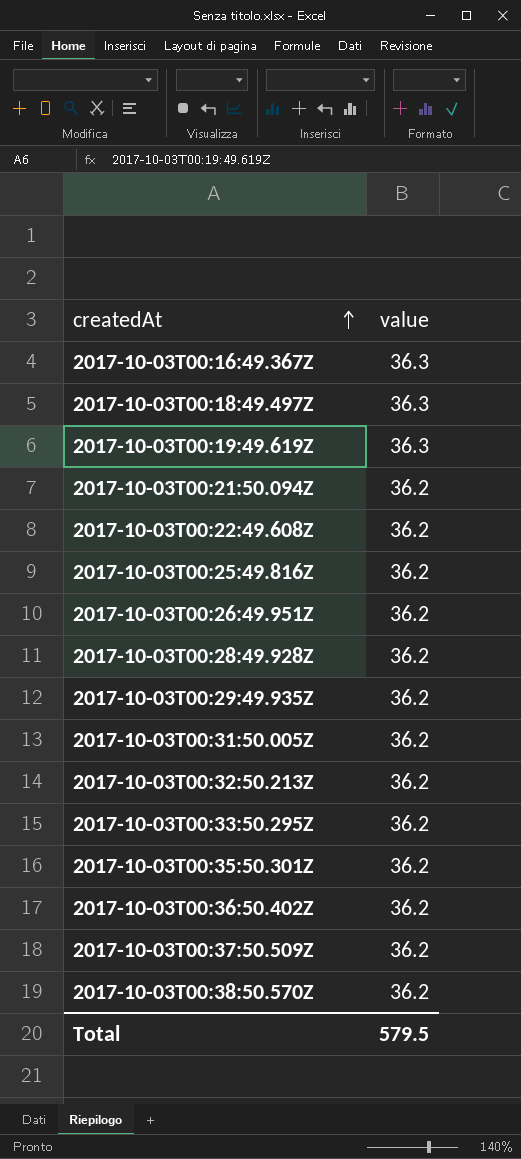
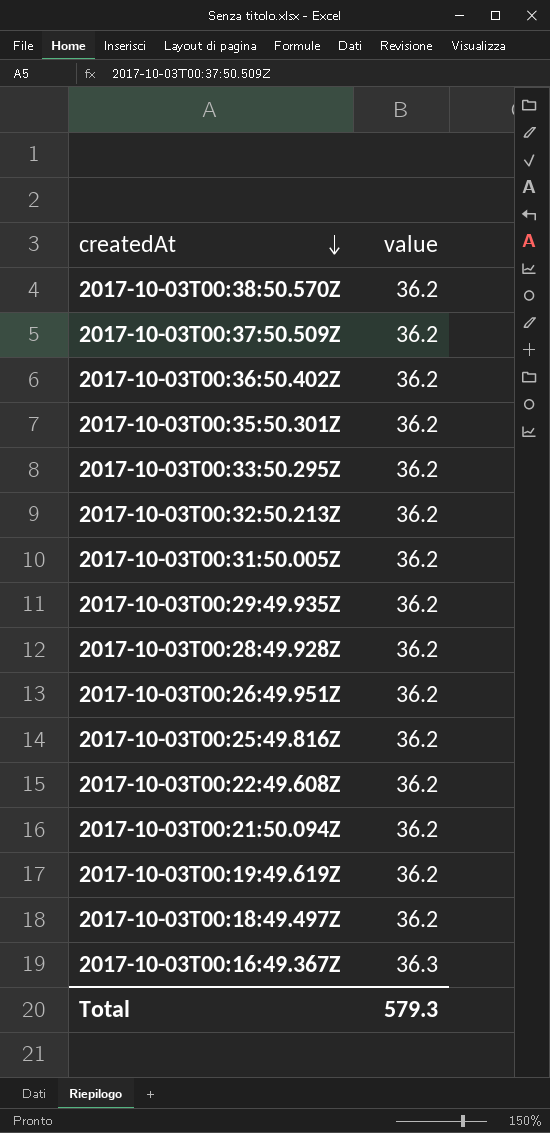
row order: createdAt ascending -> createdAt descending
2017-10-03T00:19:49.619Z | value: 36.3 -> 36.2
2017-10-03T00:18:49.497Z | value: 36.3 -> 36.2
Total | value: 579.5 -> 579.3

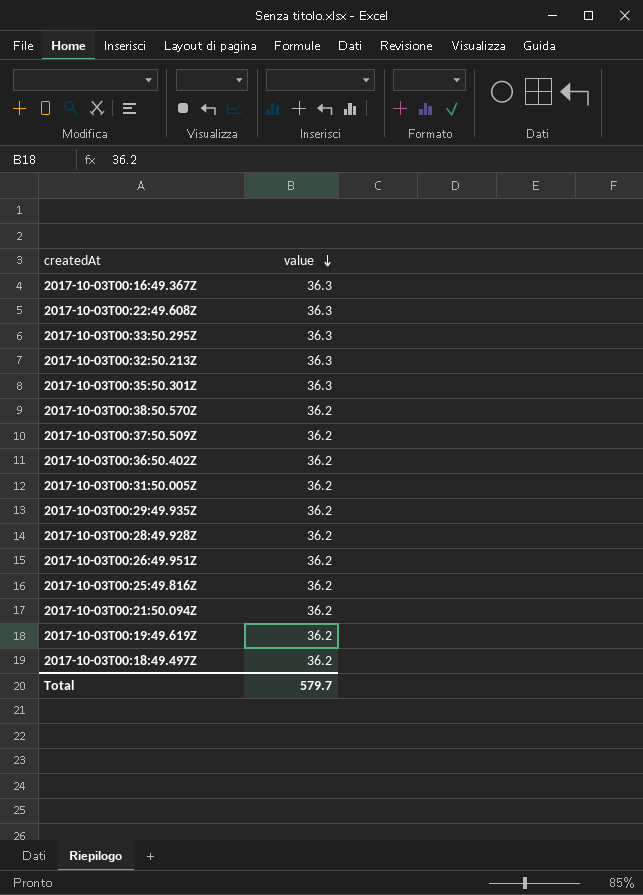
row order: createdAt descending -> value descending
2017-10-03T00:22:49.608Z | value: 36.2 -> 36.3
2017-10-03T00:33:50.295Z | value: 36.2 -> 36.3
2017-10-03T00:32:50.213Z | value: 36.2 -> 36.3
2017-10-03T00:35:50.301Z | value: 36.2 -> 36.3
Total | value: 579.3 -> 579.7

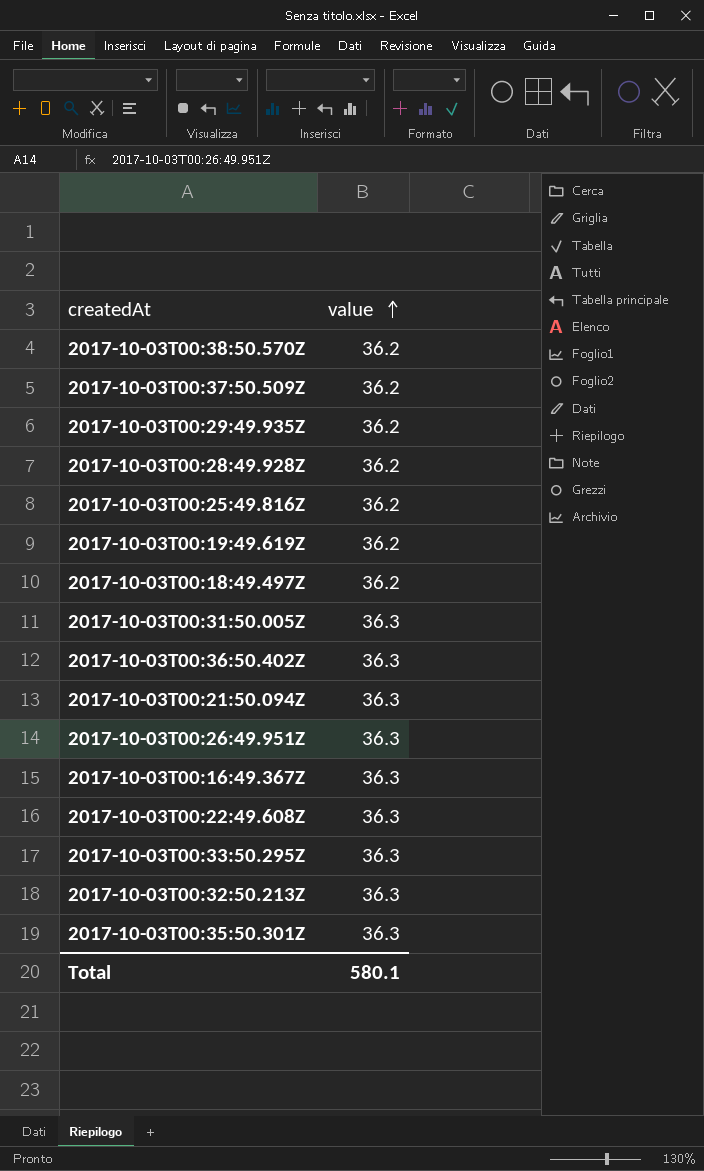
row order: value descending -> value ascending
2017-10-03T00:31:50.005Z | value: 36.2 -> 36.3
2017-10-03T00:36:50.402Z | value: 36.2 -> 36.3
2017-10-03T00:21:50.094Z | value: 36.2 -> 36.3
2017-10-03T00:26:49.951Z | value: 36.2 -> 36.3
Total | value: 579.7 -> 580.1

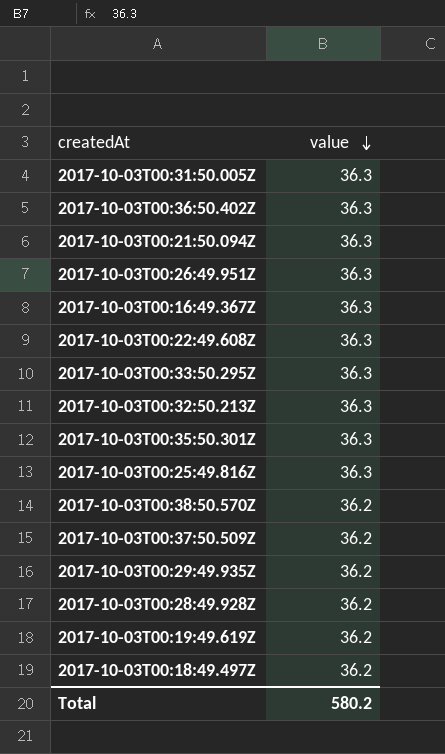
row order: value ascending -> value descending
2017-10-03T00:25:49.816Z | value: 36.2 -> 36.3
Total | value: 580.1 -> 580.2

